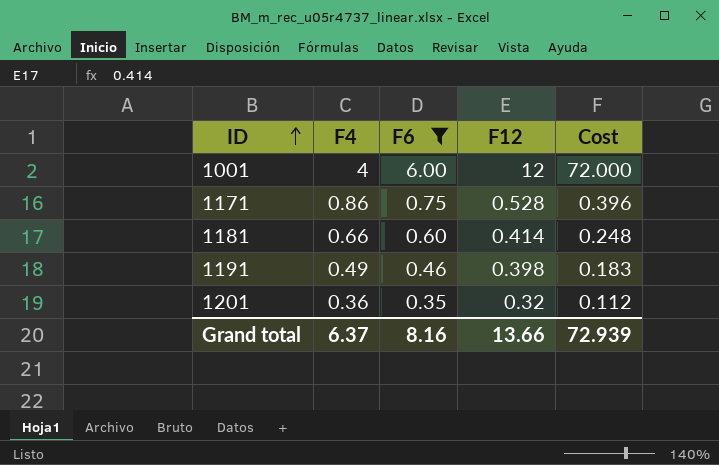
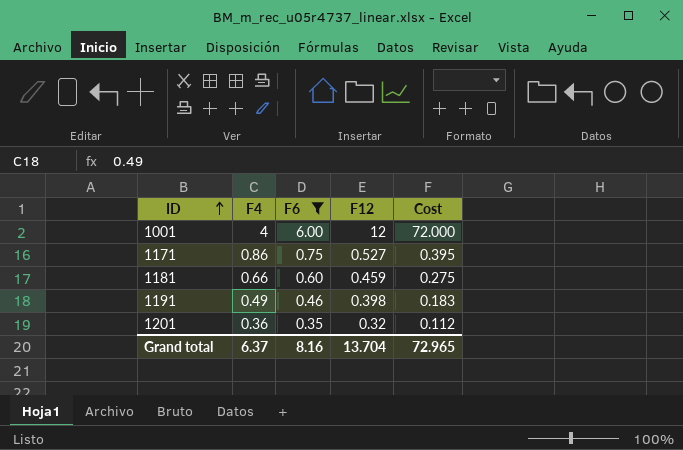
1171 | F12: 0.528 -> 0.527
1171 | Cost: 0.396 -> 0.395
1181 | F12: 0.414 -> 0.459
1181 | Cost: 0.248 -> 0.275
Grand total | F12: 13.66 -> 13.704
Grand total | Cost: 72.939 -> 72.965

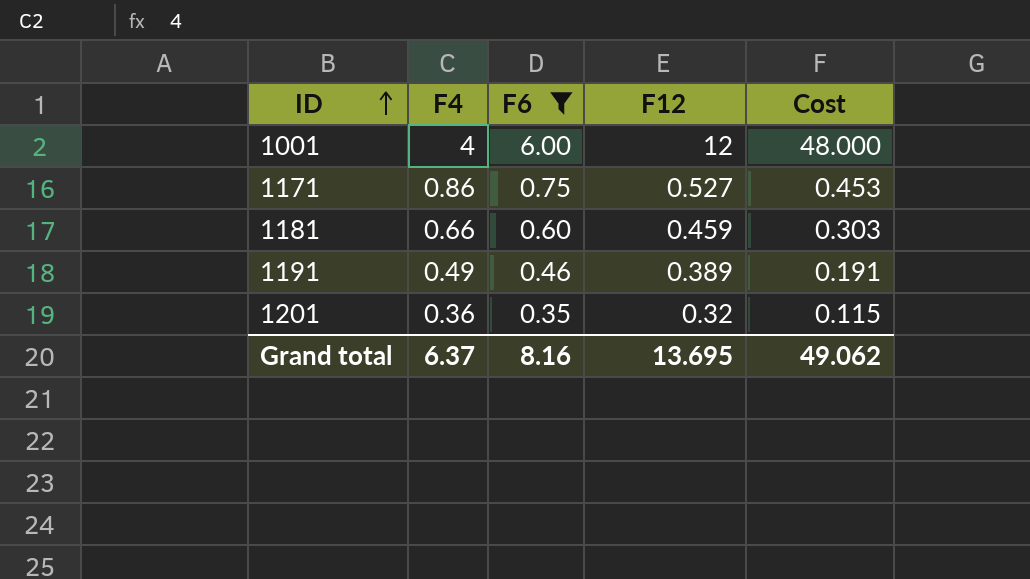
column Cost | formula: [F6] * [F12] -> [F4] * [F12]
1191 | F12: 0.398 -> 0.389
Grand total | F12: 13.704 -> 13.695
Grand total | Cost: 72.965 -> 49.062

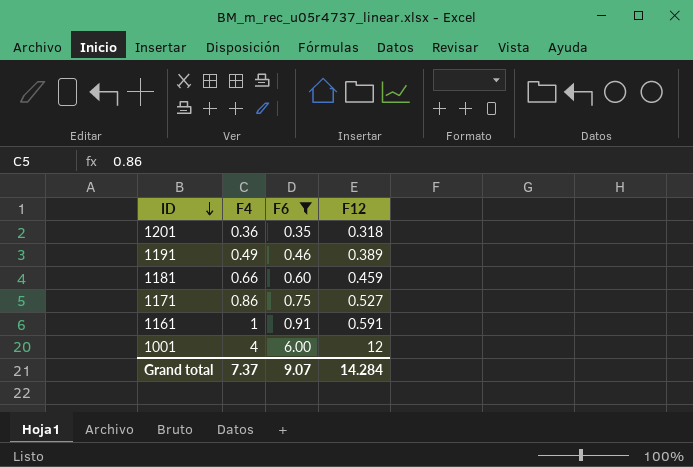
row order: ID ascending -> ID descending
column Cost | formula: [F4] * [F12] -> none
1201 | F12: 0.32 -> 0.318
row 1161: none -> 1 | 0.91 | 0.591
Grand total | F4: 6.37 -> 7.37
Grand total | F6: 8.16 -> 9.07
Grand total | F12: 13.695 -> 14.284

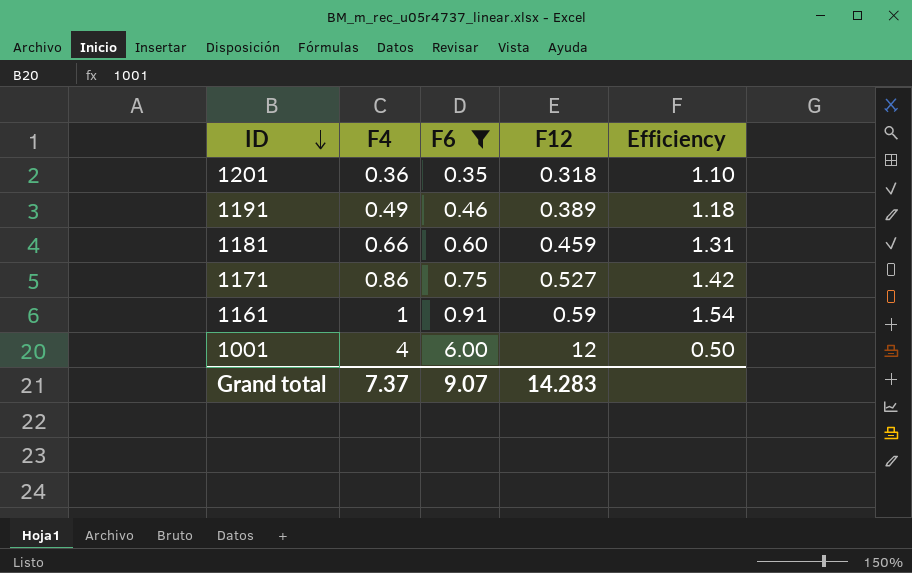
column Efficiency | formula: none -> [F6] / [F12]
1161 | F12: 0.591 -> 0.59
Grand total | F12: 14.284 -> 14.283

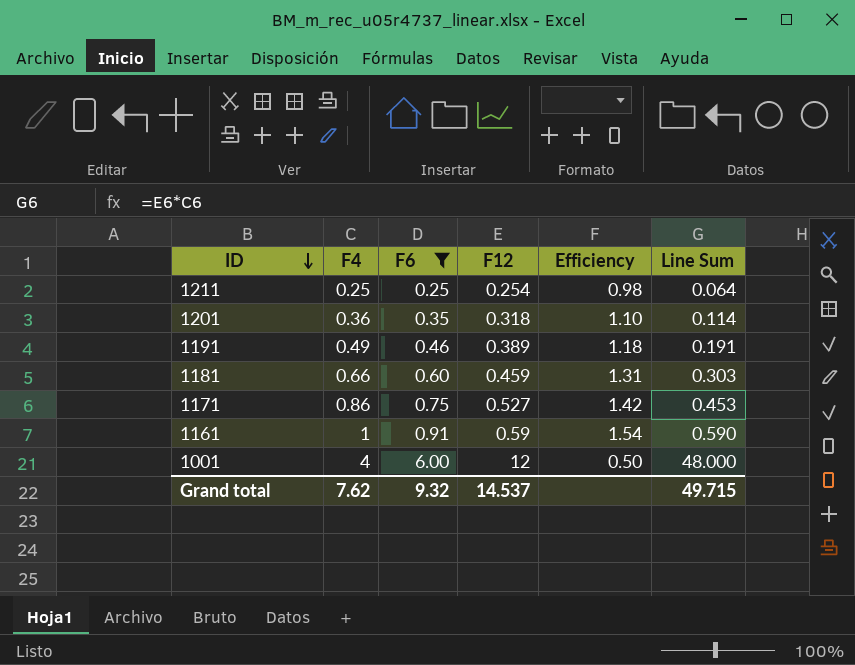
column Line Sum | formula: none -> [F4] * [F12]
row 1211: none -> 0.25 | 0.25 | 0.254 | 0.98 | 0.064
Grand total | F4: 7.37 -> 7.62
Grand total | F6: 9.07 -> 9.32
Grand total | F12: 14.283 -> 14.537

